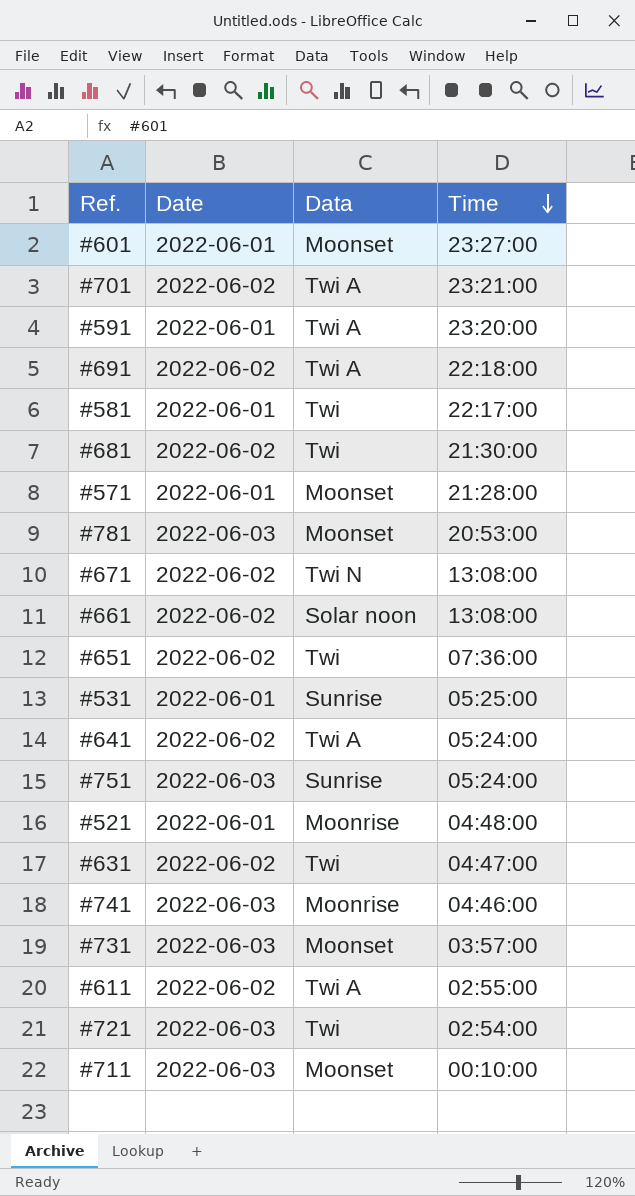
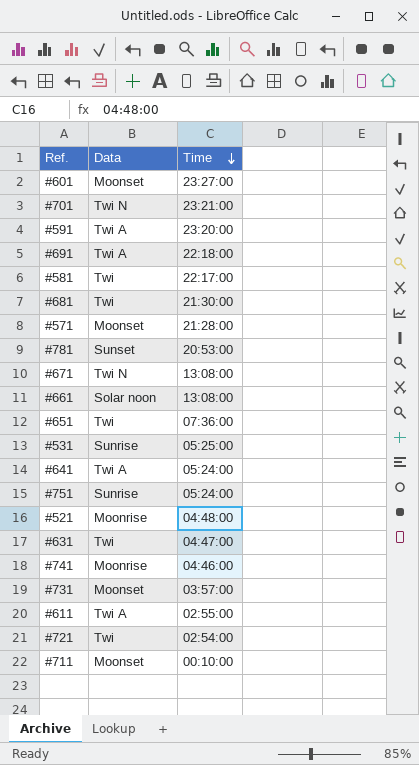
column Date | position: 2 -> none
#701 | Data: Twi A -> Twi N
#781 | Data: Moonset -> Sunset

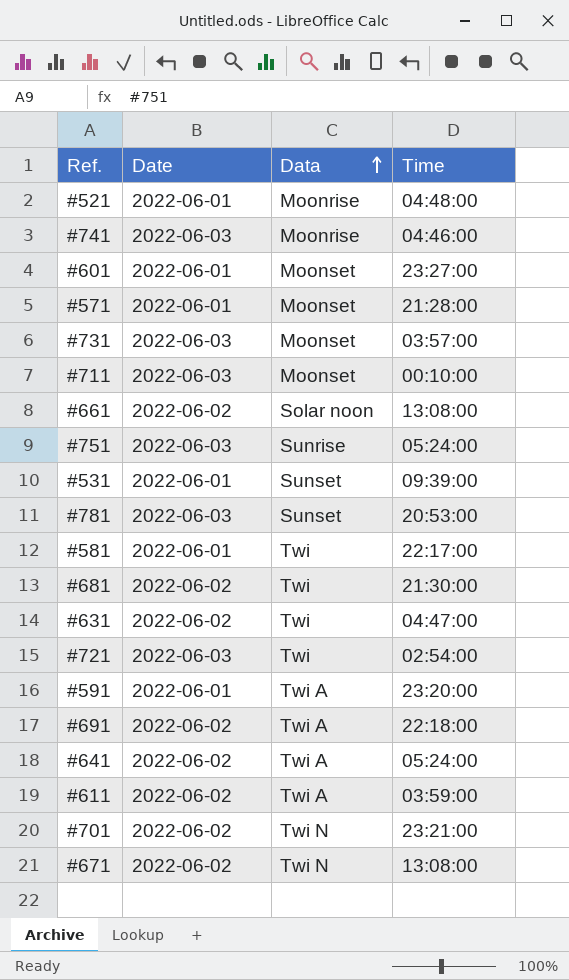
row order: Time descending -> Data ascending
column Date | position: none -> 2
row #651: Twi | 07:36:00 -> none
#531 | Data: Sunrise -> Sunset
#531 | Time: 05:25:00 -> 09:39:00
#611 | Time: 02:55:00 -> 03:59:00

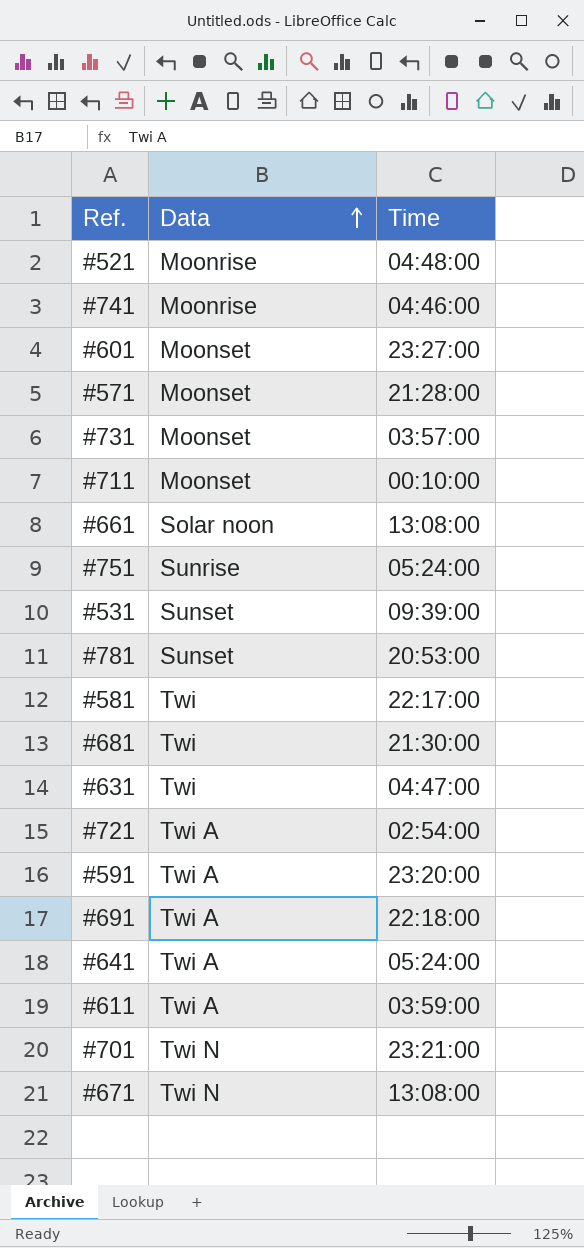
column Date | position: 2 -> none
#721 | Data: Twi -> Twi A

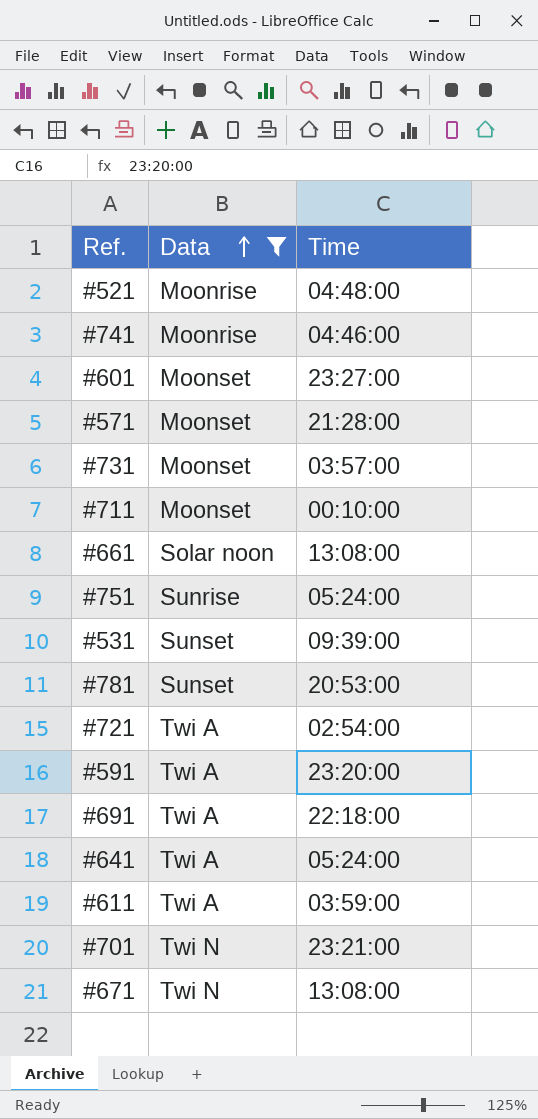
filter: none -> Data != Twi

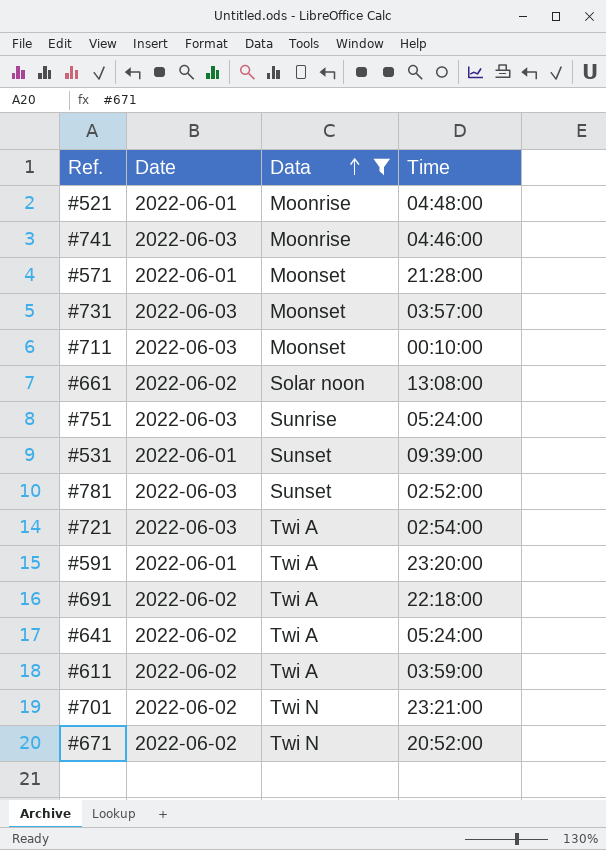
column Date | position: none -> 2
row #601: Moonset | 23:27:00 -> none
#781 | Time: 20:53:00 -> 02:52:00
#671 | Time: 13:08:00 -> 20:52:00

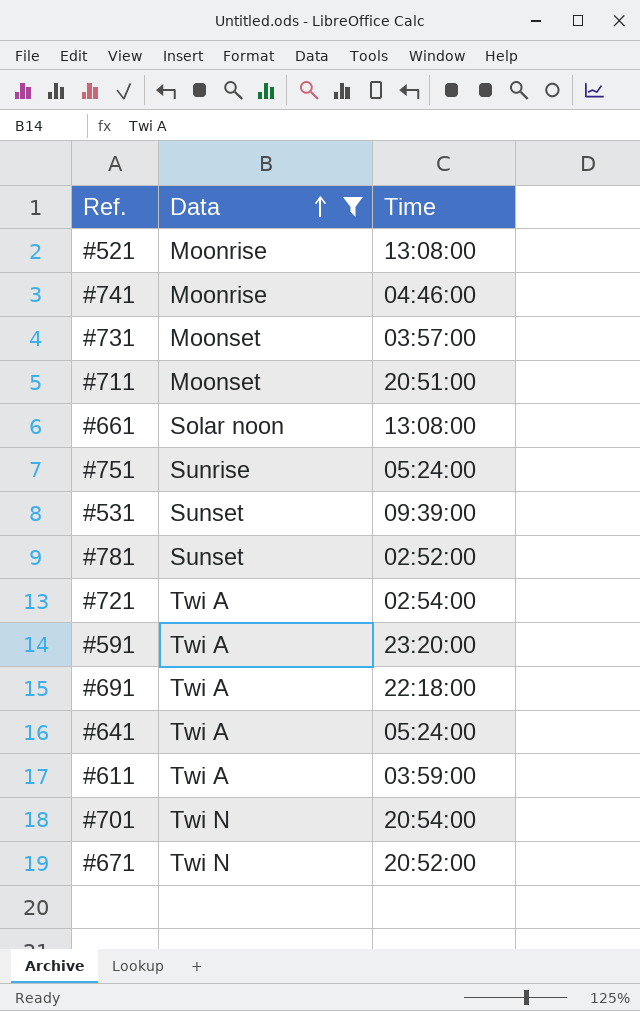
column Date | position: 2 -> none
row #571: 2022-06-01 | Moonset | 21:28:00 -> none
#521 | Time: 04:48:00 -> 13:08:00
#711 | Time: 00:10:00 -> 20:51:00
#701 | Time: 23:21:00 -> 20:54:00

